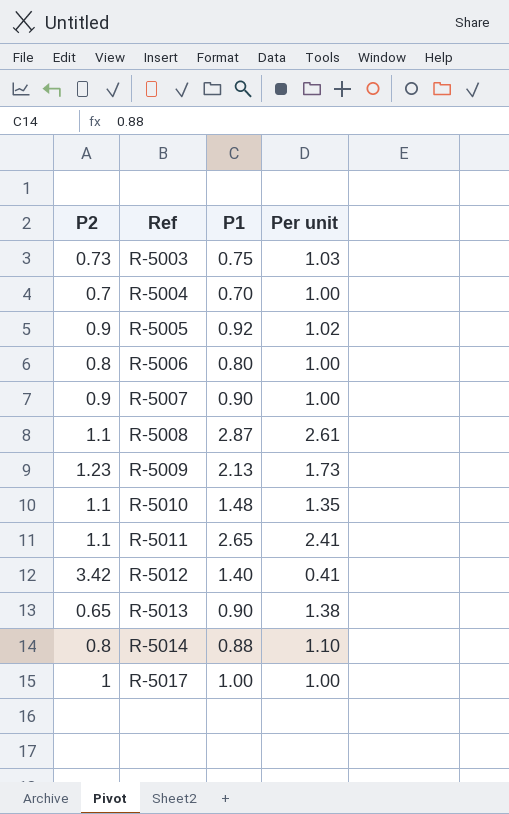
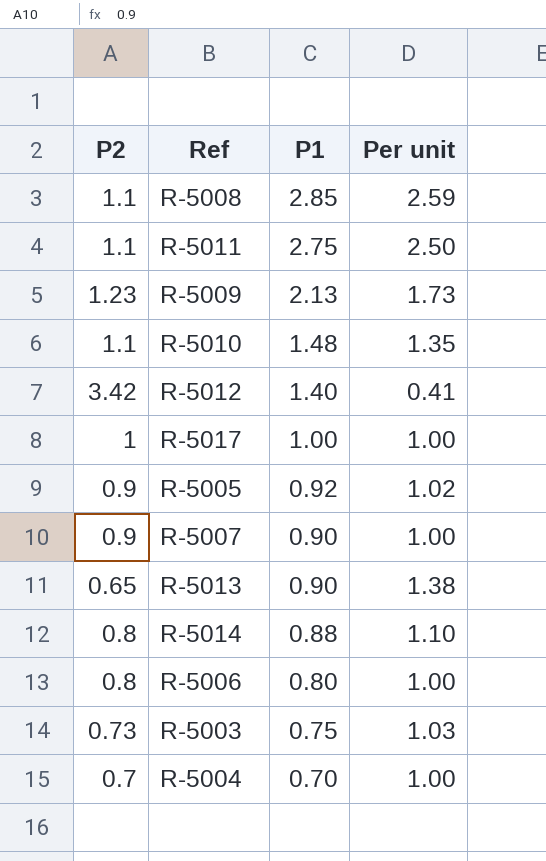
row order: Ref ascending -> P1 descending
R-5008 | P1: 2.87 -> 2.85
R-5008 | Per unit: 2.61 -> 2.59
R-5011 | P1: 2.65 -> 2.75
R-5011 | Per unit: 2.41 -> 2.50

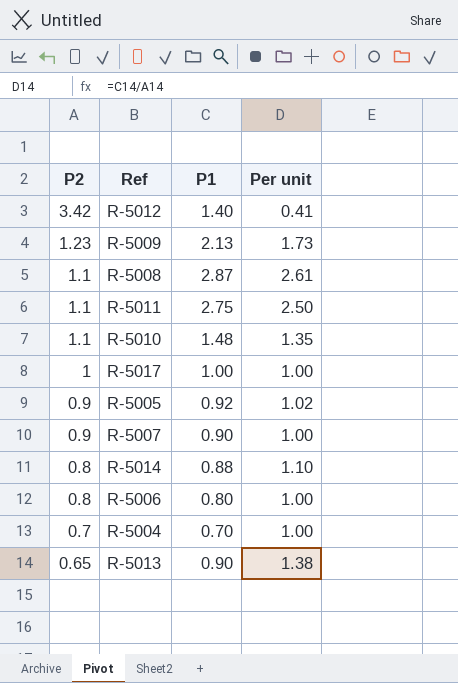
row order: P1 descending -> P2 descending
row R-5003: 0.73 | 0.75 | 1.03 -> none
R-5008 | P1: 2.85 -> 2.87
R-5008 | Per unit: 2.59 -> 2.61

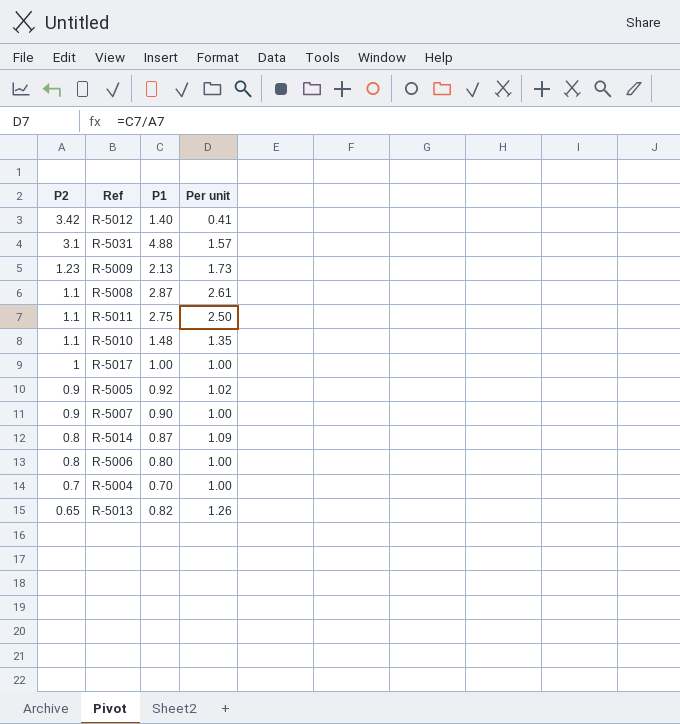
row R-5031: none -> 3.1 | 4.88 | 1.57
R-5014 | P1: 0.88 -> 0.87
R-5014 | Per unit: 1.10 -> 1.09
R-5013 | P1: 0.90 -> 0.82
R-5013 | Per unit: 1.38 -> 1.26

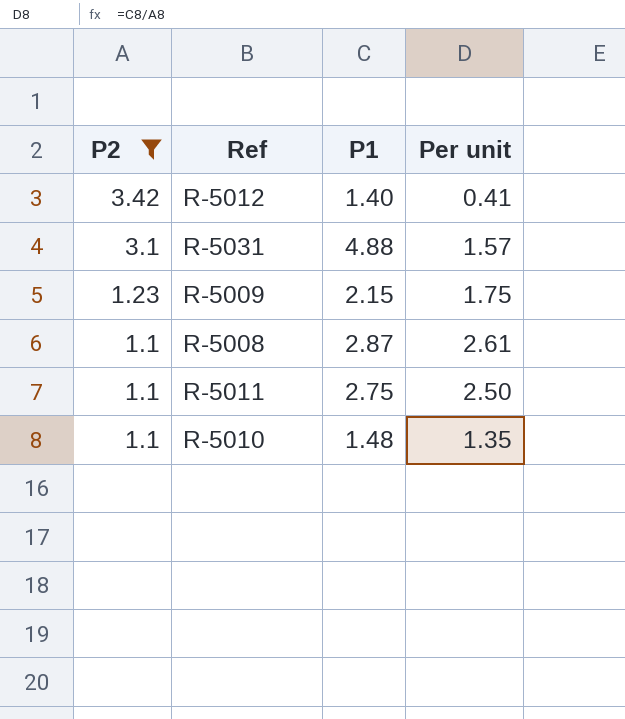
filter: none -> P2 >= 1.1
R-5009 | P1: 2.13 -> 2.15
R-5009 | Per unit: 1.73 -> 1.75

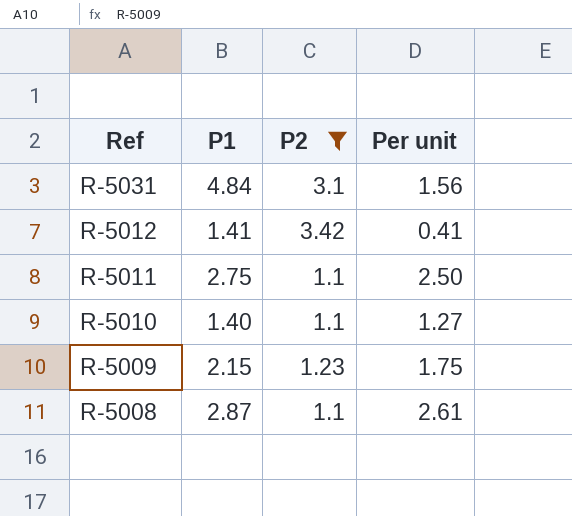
row order: P2 descending -> Ref descending
column P2 | position: 1 -> 3
R-5031 | P1: 4.88 -> 4.84
R-5031 | Per unit: 1.57 -> 1.56
R-5012 | P1: 1.40 -> 1.41
R-5010 | P1: 1.48 -> 1.40
R-5010 | Per unit: 1.35 -> 1.27

